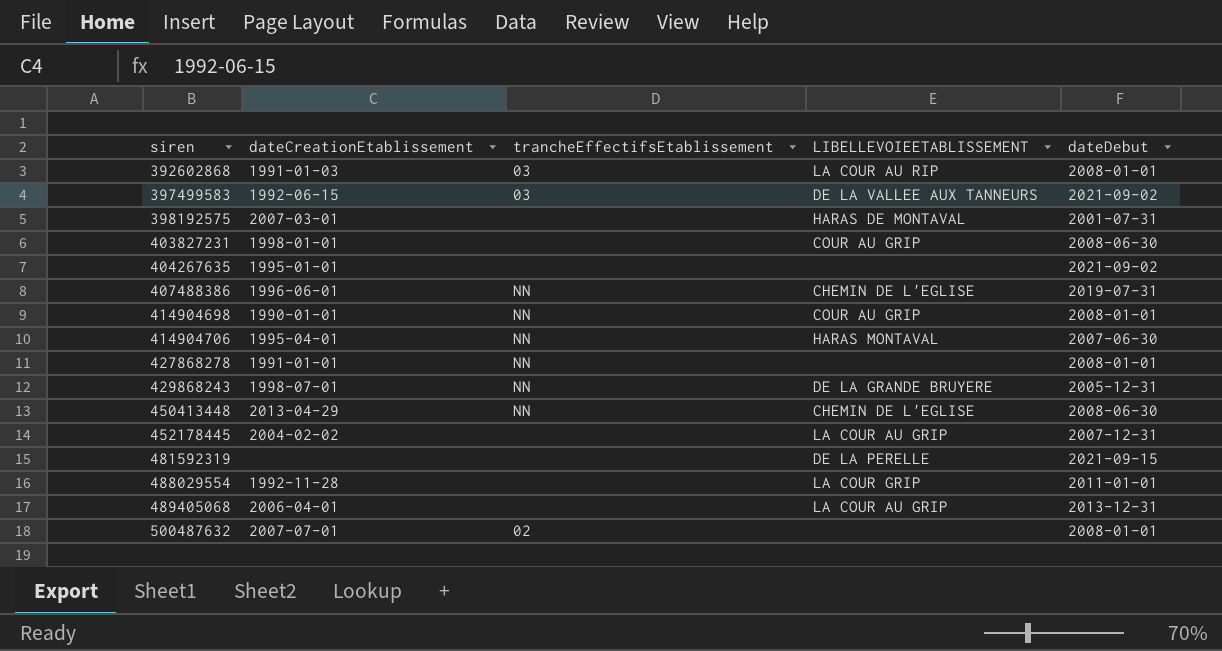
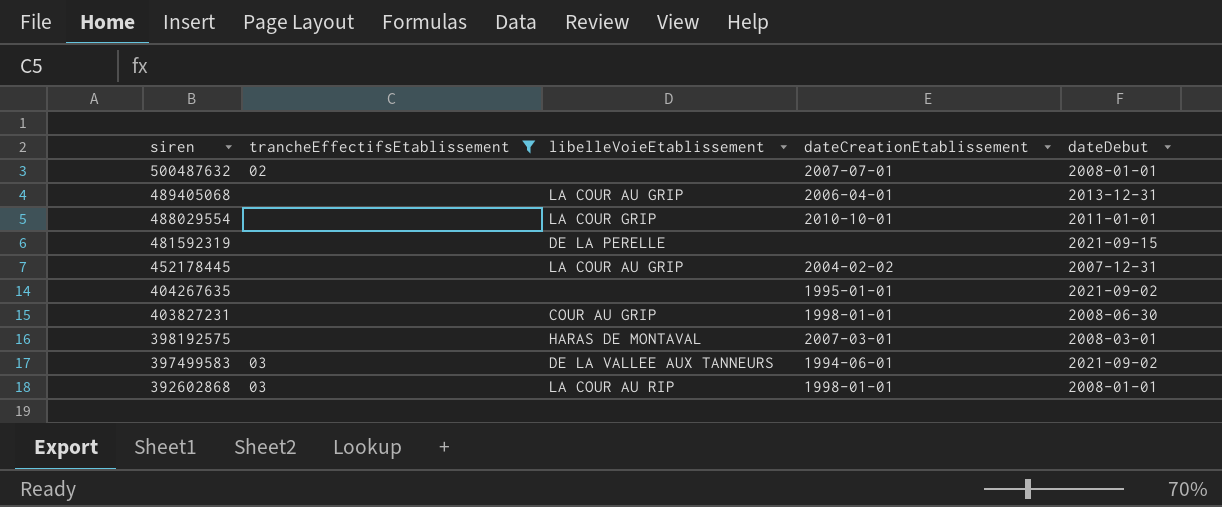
filter: none -> trancheEffectifsEtablissement != NN
row order: siren ascending -> siren descending
column name: LIBELLEVOIEETABLISSEMENT -> libelleVoieEtablissement
column dateCreationEtablissement | position: 2 -> 4
488029554 | dateCreationEtablissement: 1992-11-28 -> 2010-10-01
398192575 | dateDebut: 2001-07-31 -> 2008-03-01
397499583 | dateCreationEtablissement: 1992-06-15 -> 1994-06-01
392602868 | dateCreationEtablissement: 1991-01-03 -> 1998-01-01

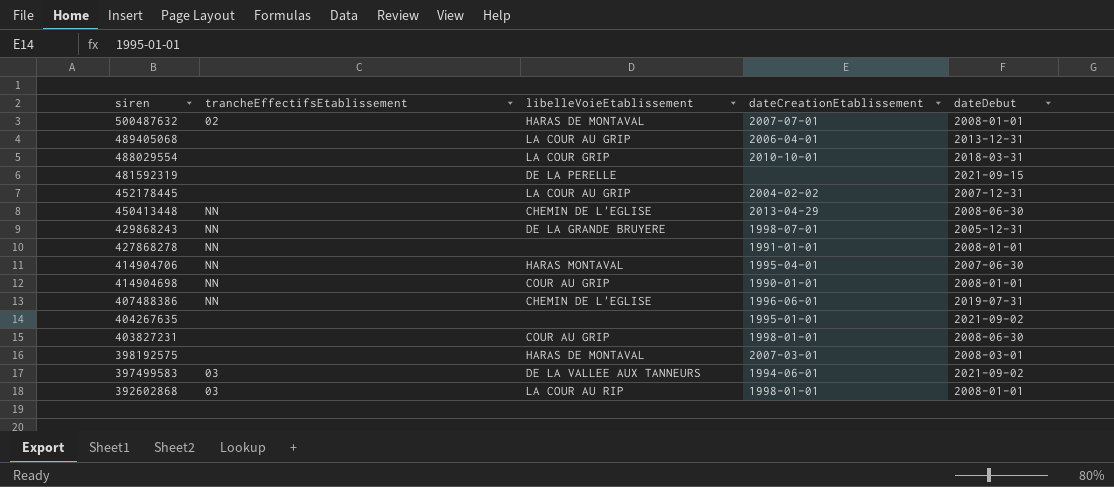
filter: trancheEffectifsEtablissement != NN -> none
500487632 | libelleVoieEtablissement: none -> HARAS DE MONTAVAL
488029554 | dateDebut: 2011-01-01 -> 2018-03-31

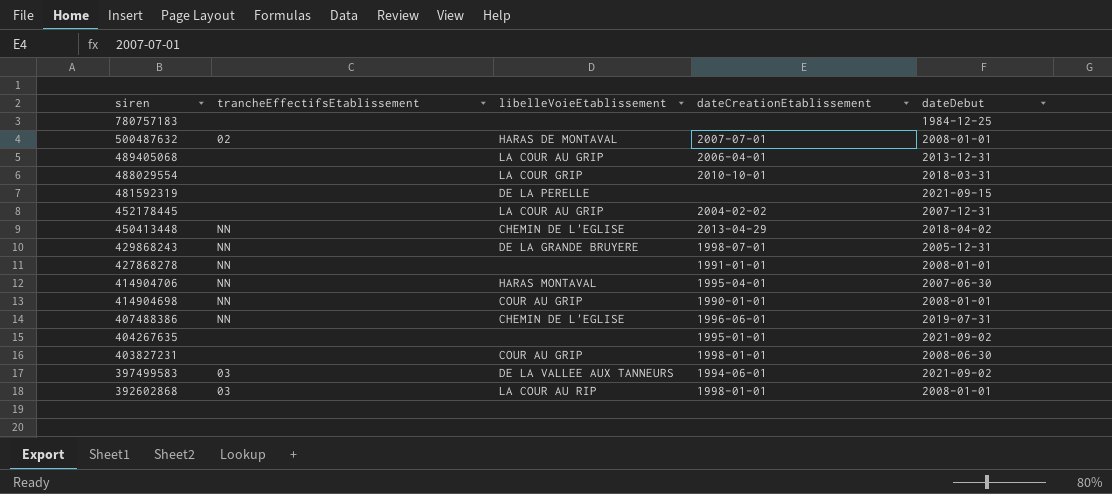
row 398192575: none | HARAS DE MONTAVAL | 2007-03-01 | 2008-03-01 -> none
row 780757183: none -> none | none | none | 1984-12-25
450413448 | dateDebut: 2008-06-30 -> 2018-04-02

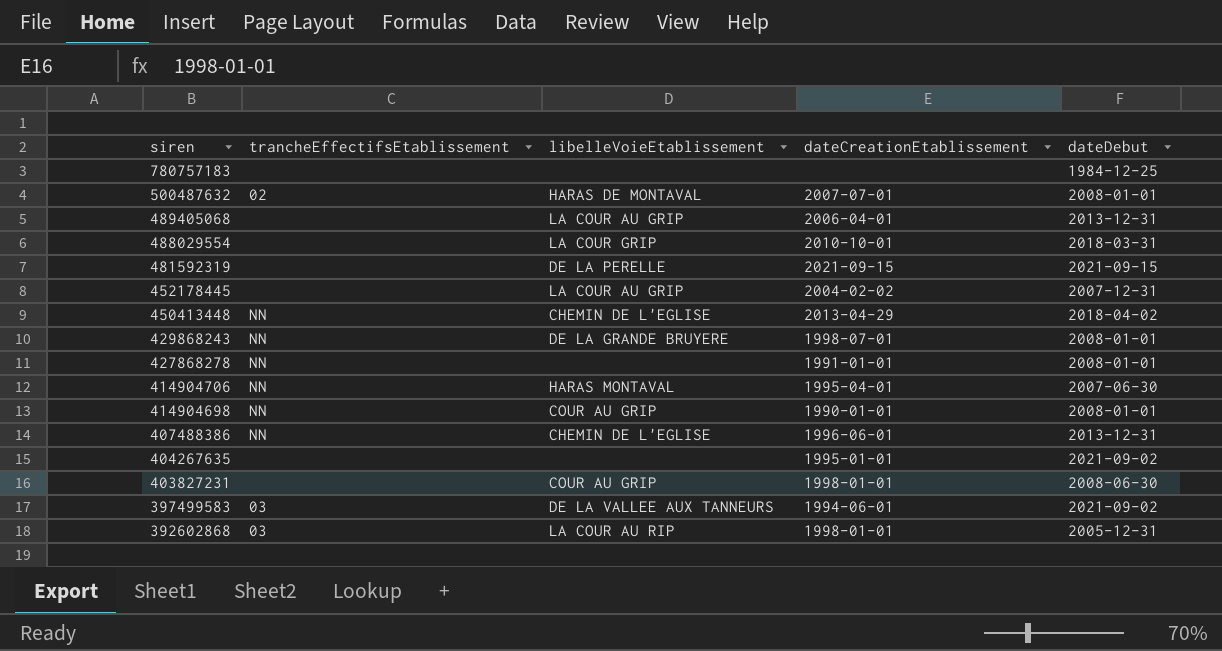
481592319 | dateCreationEtablissement: none -> 2021-09-15
429868243 | dateDebut: 2005-12-31 -> 2008-01-01
407488386 | dateDebut: 2019-07-31 -> 2013-12-31
392602868 | dateDebut: 2008-01-01 -> 2005-12-31

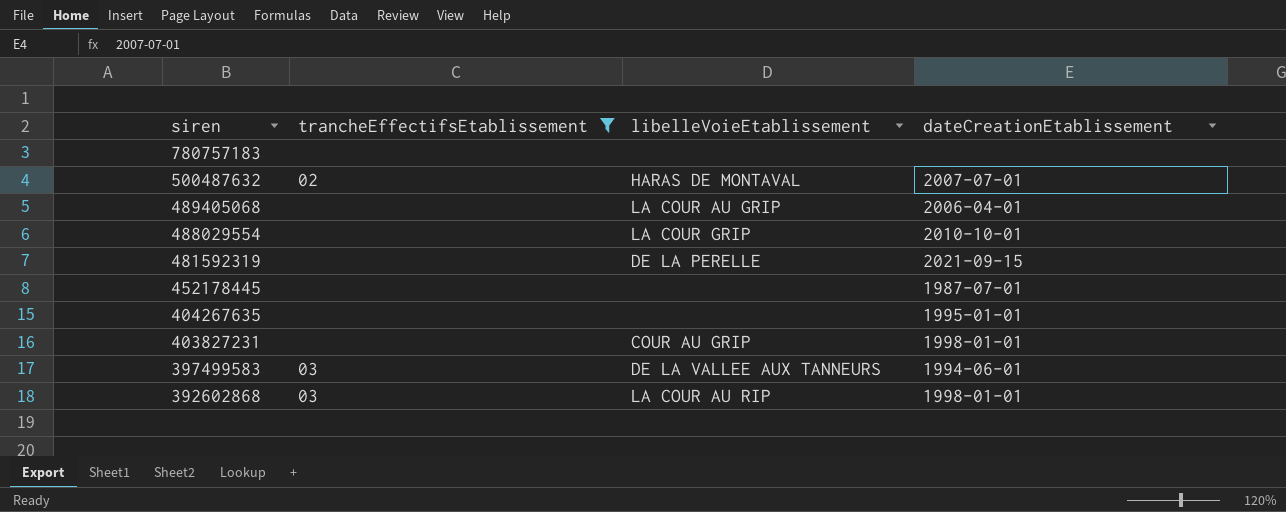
filter: none -> trancheEffectifsEtablissement != NN
column dateDebut | position: 5 -> none
452178445 | libelleVoieEtablissement: LA COUR AU GRIP -> none
452178445 | dateCreationEtablissement: 2004-02-02 -> 1987-07-01

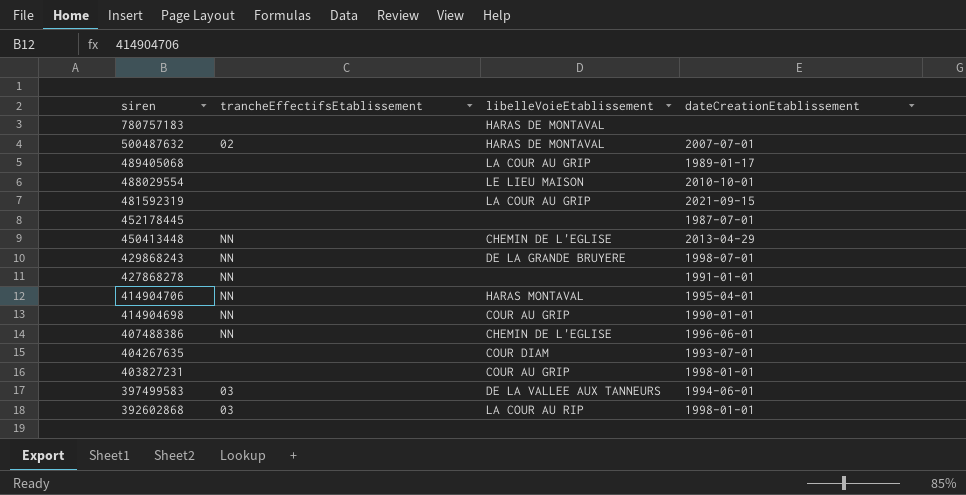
filter: trancheEffectifsEtablissement != NN -> none
780757183 | libelleVoieEtablissement: none -> HARAS DE MONTAVAL
489405068 | dateCreationEtablissement: 2006-04-01 -> 1989-01-17
488029554 | libelleVoieEtablissement: LA COUR GRIP -> LE LIEU MAISON
481592319 | libelleVoieEtablissement: DE LA PERELLE -> LA COUR AU GRIP
404267635 | libelleVoieEtablissement: none -> COUR DIAM
404267635 | dateCreationEtablissement: 1995-01-01 -> 1993-07-01

